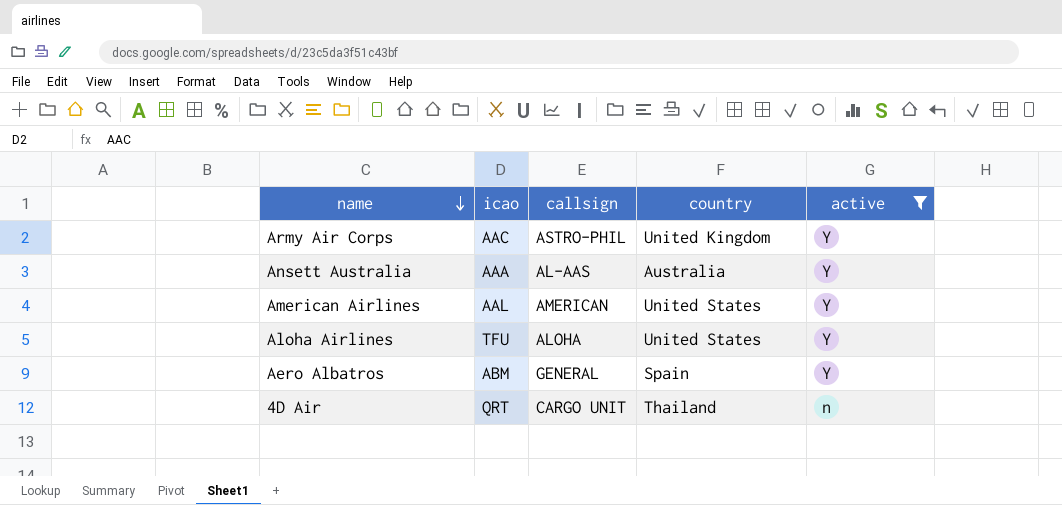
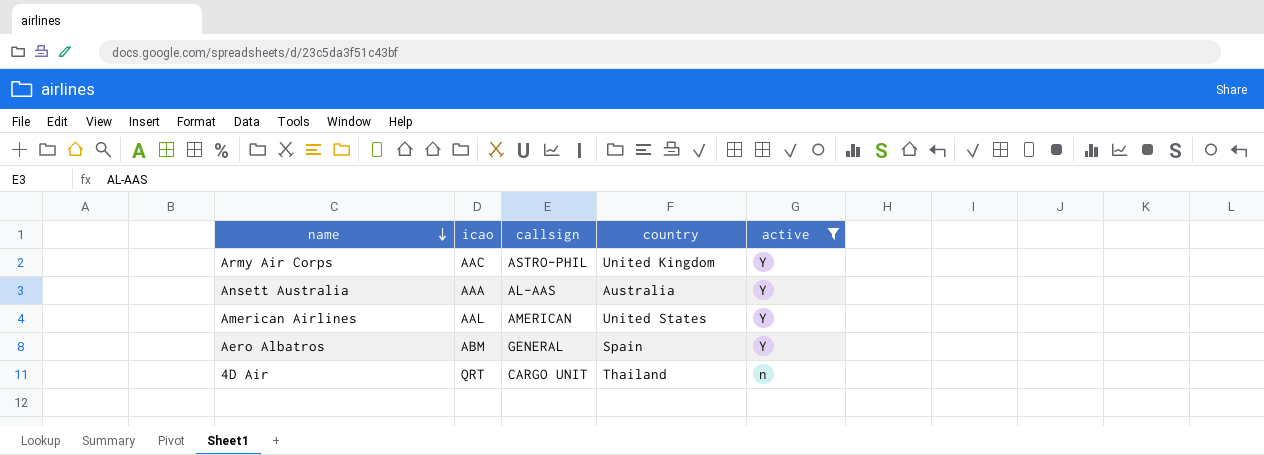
row Aloha Airlines: TFU | ALOHA | United States | Y -> none

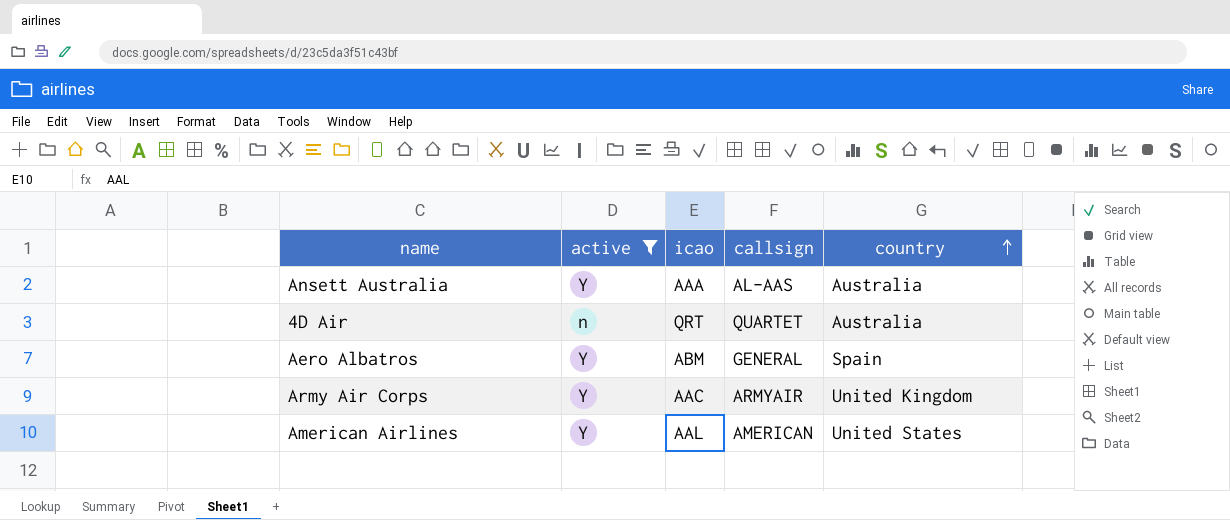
row order: name descending -> country ascending
column active | position: 5 -> 2
4D Air | callsign: CARGO UNIT -> QUARTET
4D Air | country: Thailand -> Australia
Army Air Corps | callsign: ASTRO-PHIL -> ARMYAIR

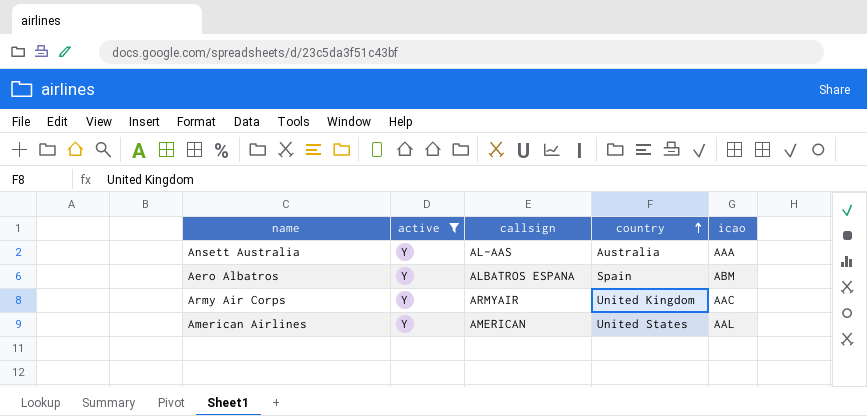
column icao | position: 3 -> 5
row 4D Air: n | QRT | QUARTET | Australia -> none
Aero Albatros | callsign: GENERAL -> ALBATROS ESPANA

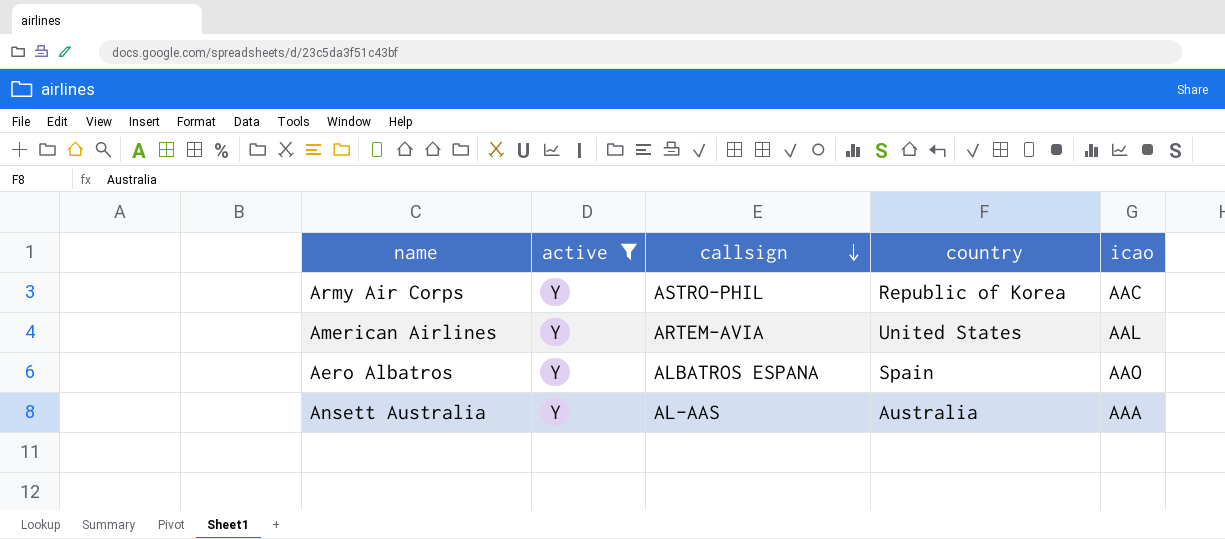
row order: country ascending -> callsign descending
Army Air Corps | callsign: ARMYAIR -> ASTRO-PHIL
Army Air Corps | country: United Kingdom -> Republic of Korea
American Airlines | callsign: AMERICAN -> ARTEM-AVIA
Aero Albatros | icao: ABM -> AAO

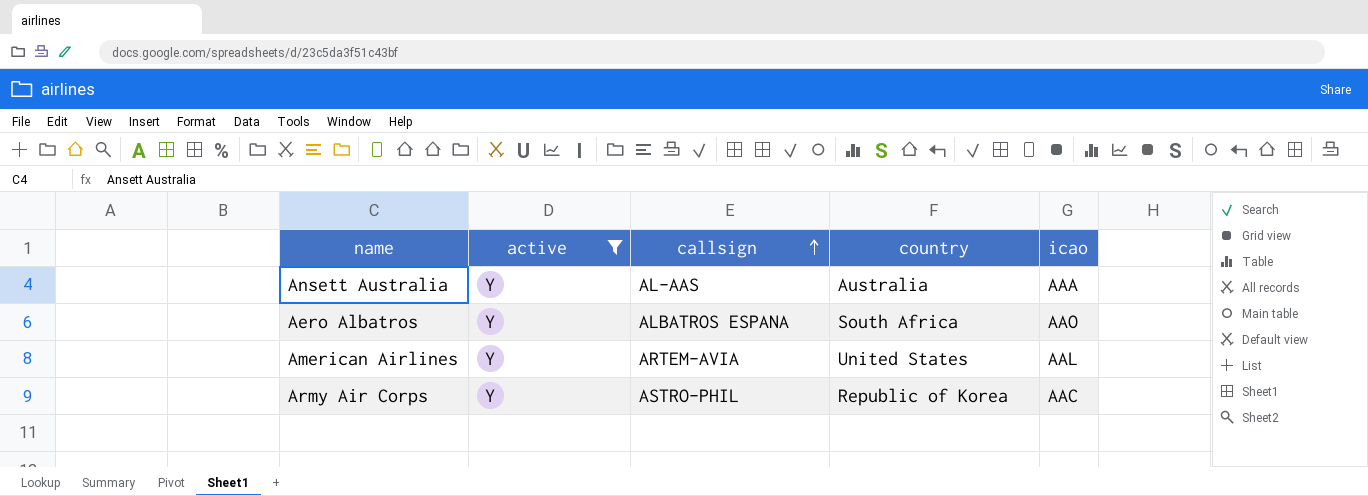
row order: callsign descending -> callsign ascending
Aero Albatros | country: Spain -> South Africa

